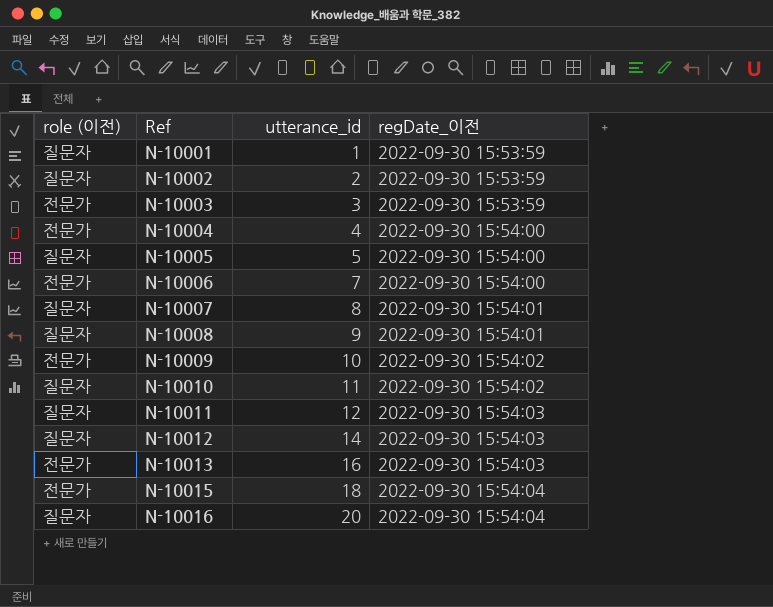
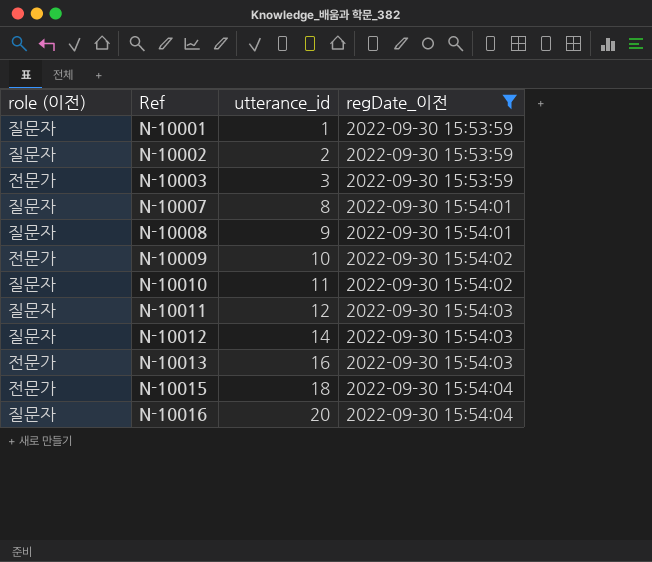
filter: none -> regDate_이전 != 2022-09-30 15:54:00

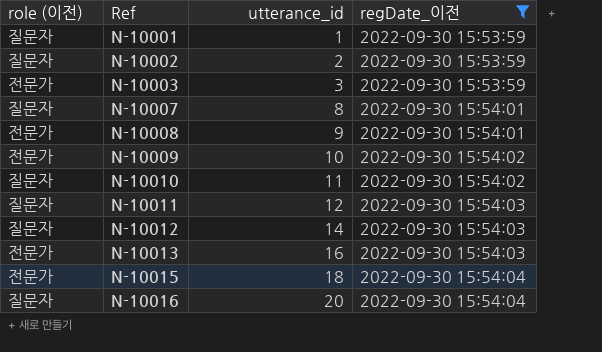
N-10008 | role (이전): 질문자 -> 전문가

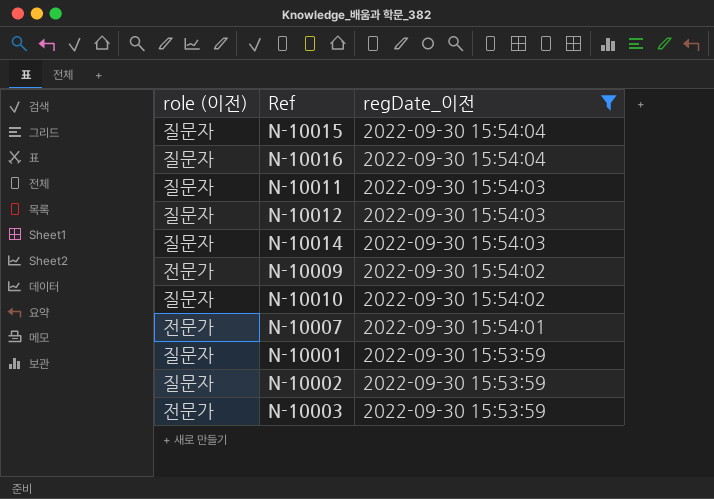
row order: Ref ascending -> regDate_이전 descending
column utterance_id | position: 3 -> none
row N-10008: 전문가 | 9 | 2022-09-30 15:54:01 -> none
row N-10013: 전문가 | 16 | 2022-09-30 15:54:03 -> none
N-10015 | role (이전): 전문가 -> 질문자
row N-10014: none -> 질문자 | 2022-09-30 15:54:03
N-10007 | role (이전): 질문자 -> 전문가

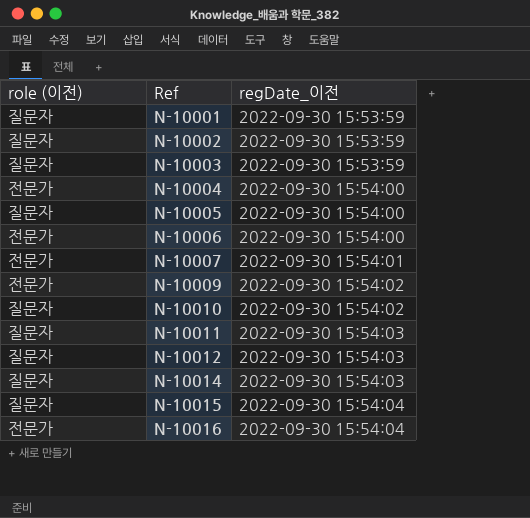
filter: regDate_이전 != 2022-09-30 15:54:00 -> none
row order: regDate_이전 descending -> Ref ascending
N-10003 | role (이전): 전문가 -> 질문자
N-10016 | role (이전): 질문자 -> 전문가

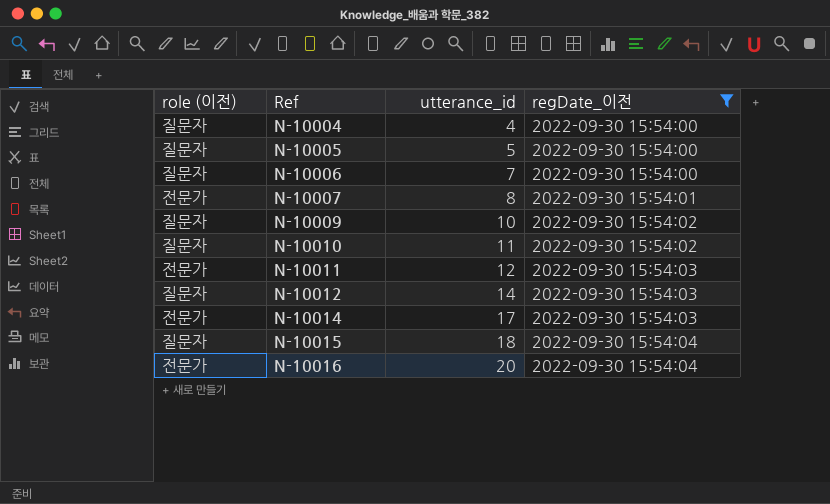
filter: none -> regDate_이전 != 2022-09-30 15:53:59
column utterance_id | position: none -> 3
N-10004 | role (이전): 전문가 -> 질문자
N-10006 | role (이전): 전문가 -> 질문자
N-10009 | role (이전): 전문가 -> 질문자
N-10011 | role (이전): 질문자 -> 전문가
N-10014 | role (이전): 질문자 -> 전문가

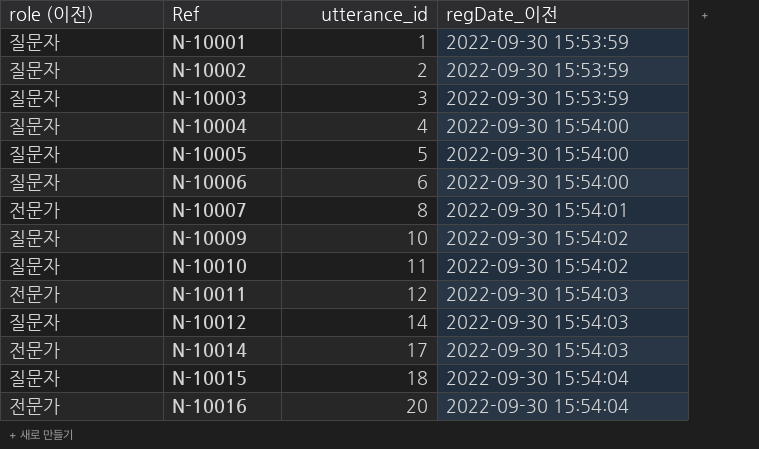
filter: regDate_이전 != 2022-09-30 15:53:59 -> none
N-10006 | utterance_id: 7 -> 6

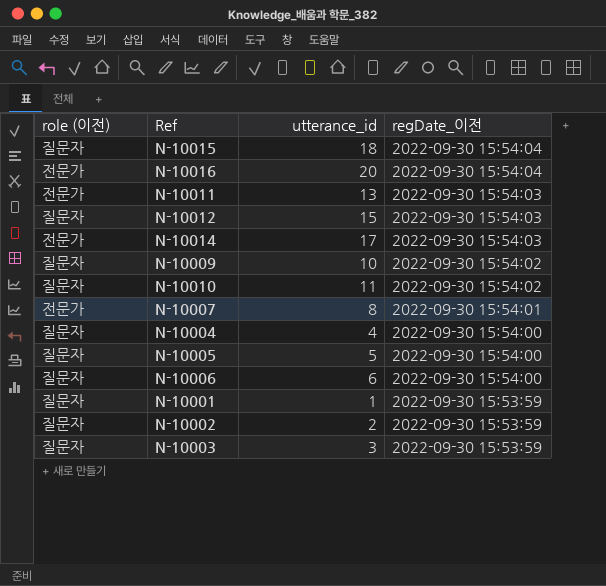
row order: Ref ascending -> regDate_이전 descending
N-10011 | utterance_id: 12 -> 13
N-10012 | utterance_id: 14 -> 15

